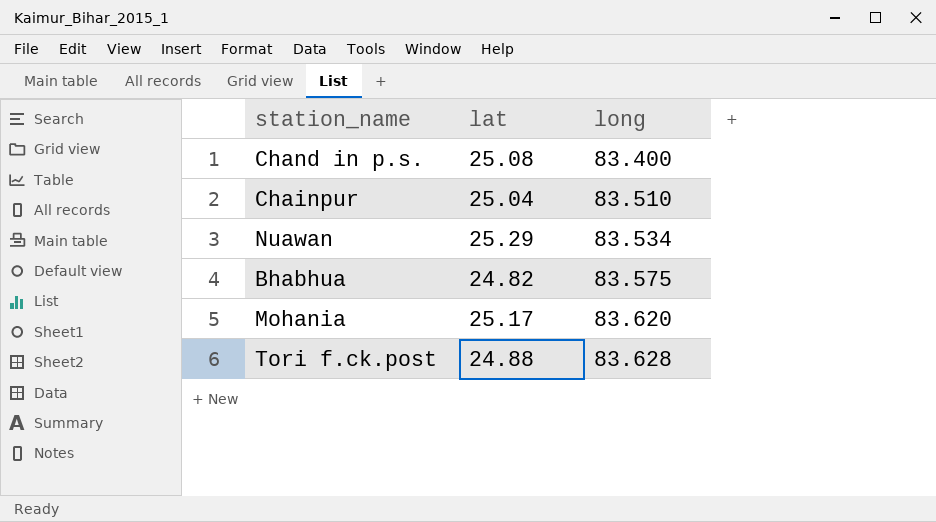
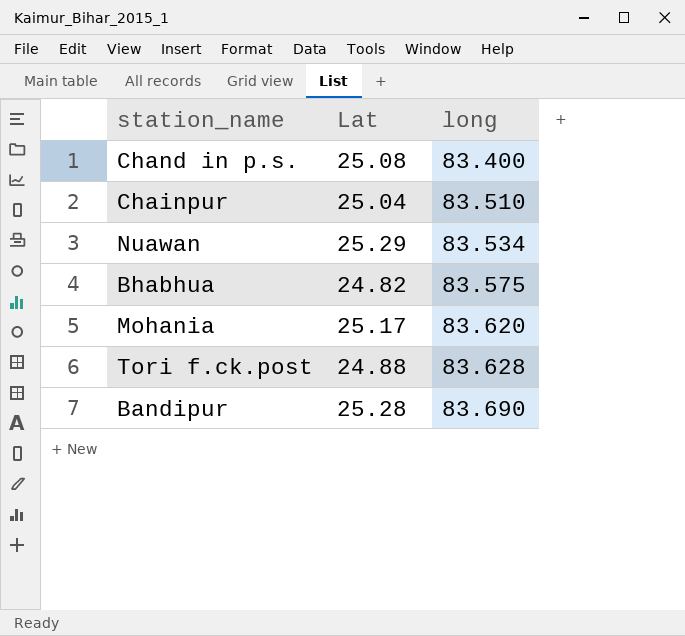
column name: lat -> Lat
row Bandipur: none -> 25.28 | 83.690

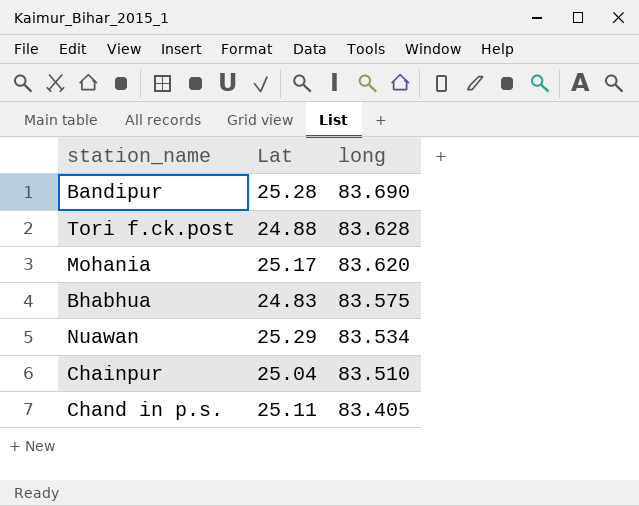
row order: long ascending -> long descending
Bhabhua | Lat: 24.82 -> 24.83
Chand in p.s. | Lat: 25.08 -> 25.11
Chand in p.s. | long: 83.400 -> 83.405

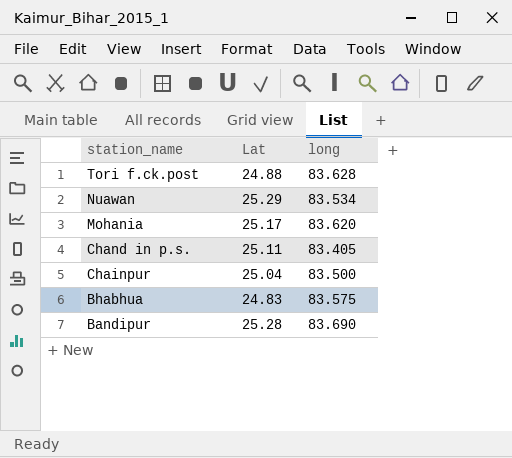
row order: long descending -> station_name descending
Chainpur | long: 83.510 -> 83.500

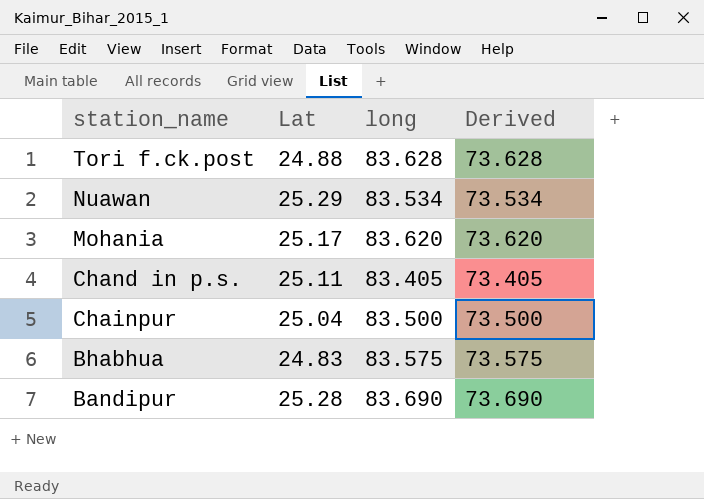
column Derived | formula: none -> [long] - 10

